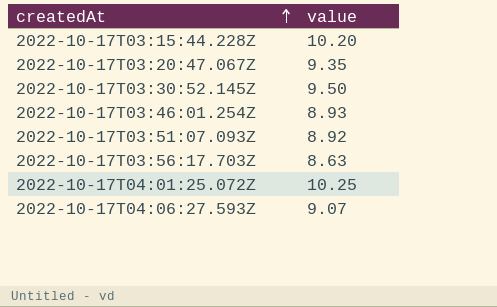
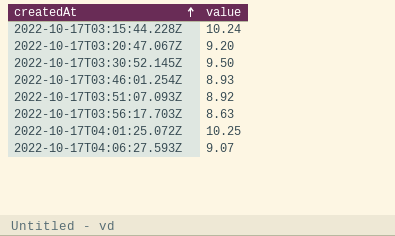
2022-10-17T03:15:44.228Z | value: 10.20 -> 10.24
2022-10-17T03:20:47.067Z | value: 9.35 -> 9.20

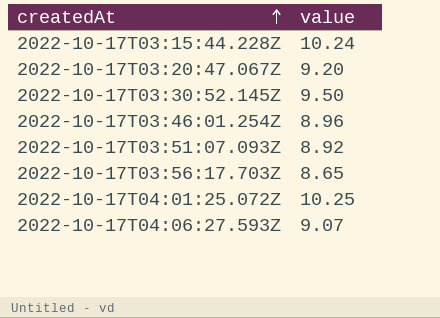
2022-10-17T03:46:01.254Z | value: 8.93 -> 8.96
2022-10-17T03:56:17.703Z | value: 8.63 -> 8.65

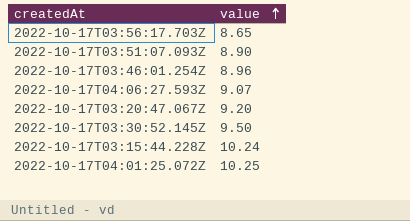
row order: createdAt ascending -> value ascending
2022-10-17T03:51:07.093Z | value: 8.92 -> 8.90

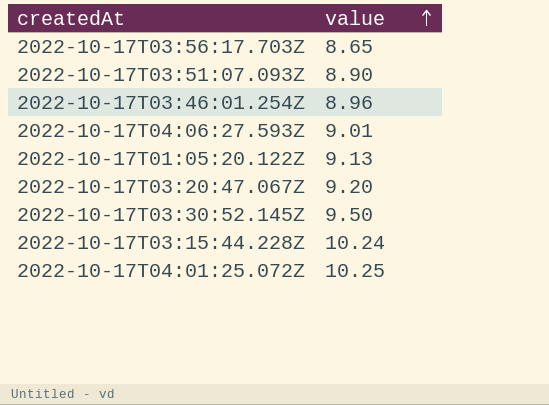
2022-10-17T04:06:27.593Z | value: 9.07 -> 9.01
row 2022-10-17T01:05:20.122Z: none -> 9.13

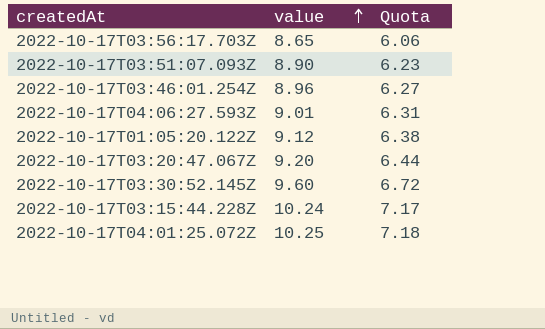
column Quota | formula: none -> [value] * 0.7
2022-10-17T01:05:20.122Z | value: 9.13 -> 9.12
2022-10-17T03:30:52.145Z | value: 9.50 -> 9.60

